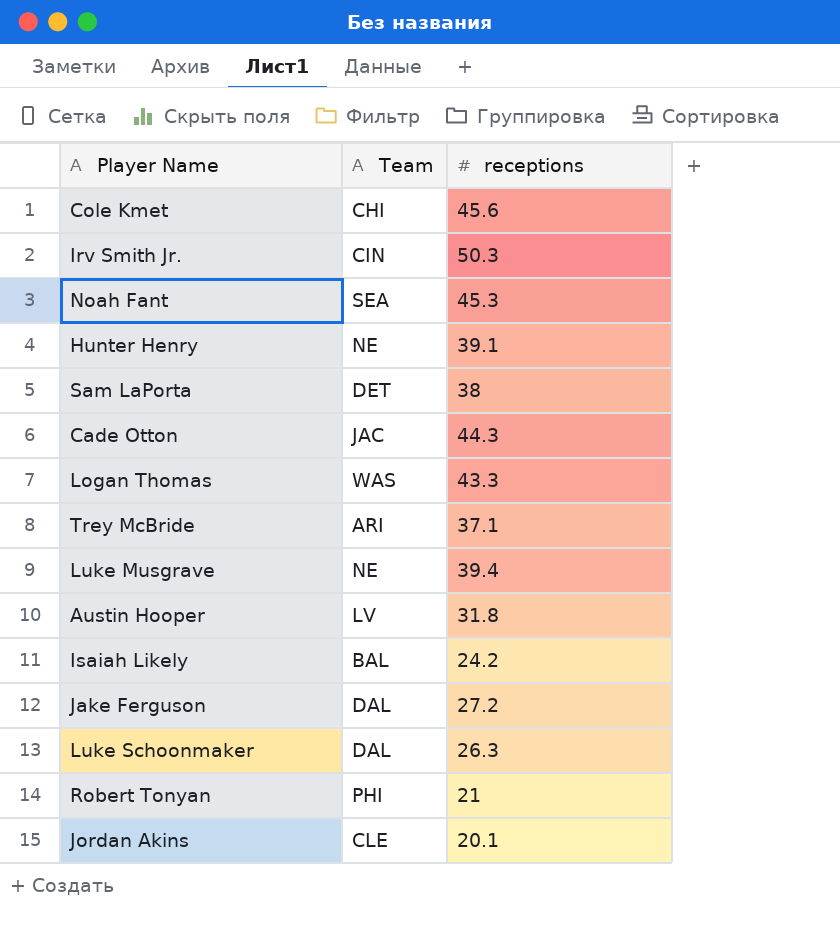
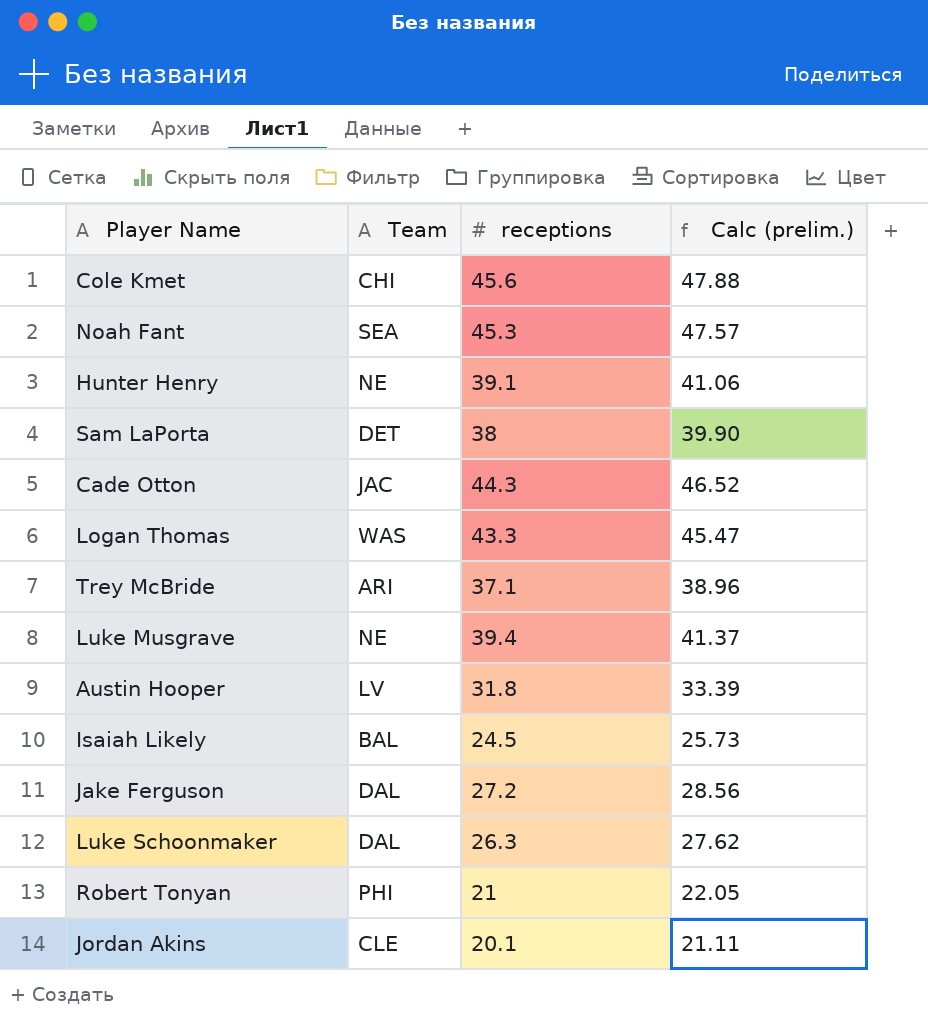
column Calc (prelim.) | formula: none -> [receptions] * 1.05
row Irv Smith Jr.: CIN | 50.3 -> none
Isaiah Likely | receptions: 24.2 -> 24.5

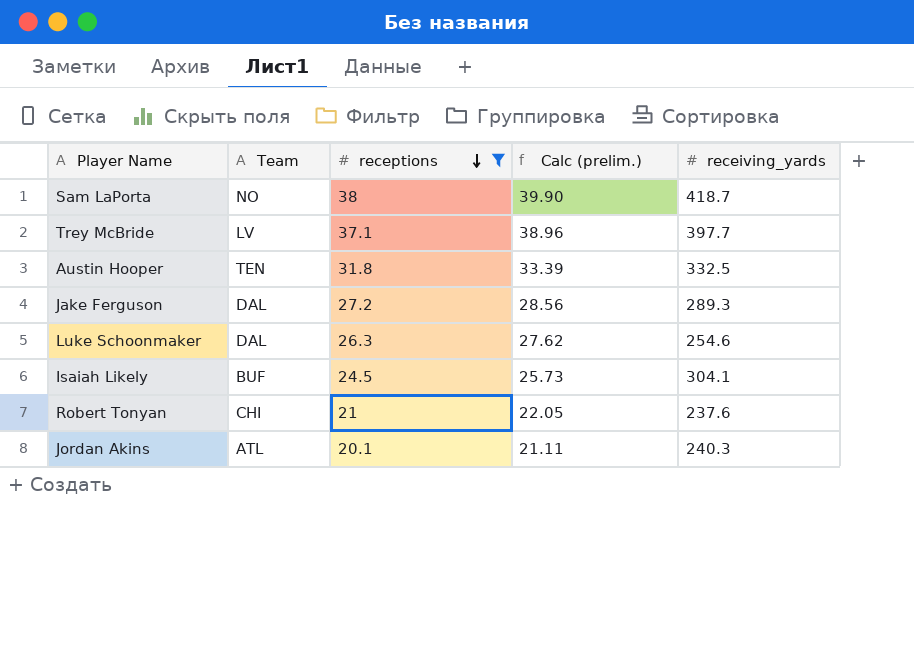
filter: none -> receptions <= 38
row order: none -> receptions descending
column receiving_yards | position: none -> 5
Sam LaPorta | Team: DET -> NO
Trey McBride | Team: ARI -> LV
Austin Hooper | Team: LV -> TEN
Isaiah Likely | Team: BAL -> BUF
Robert Tonyan | Team: PHI -> CHI
Jordan Akins | Team: CLE -> ATL

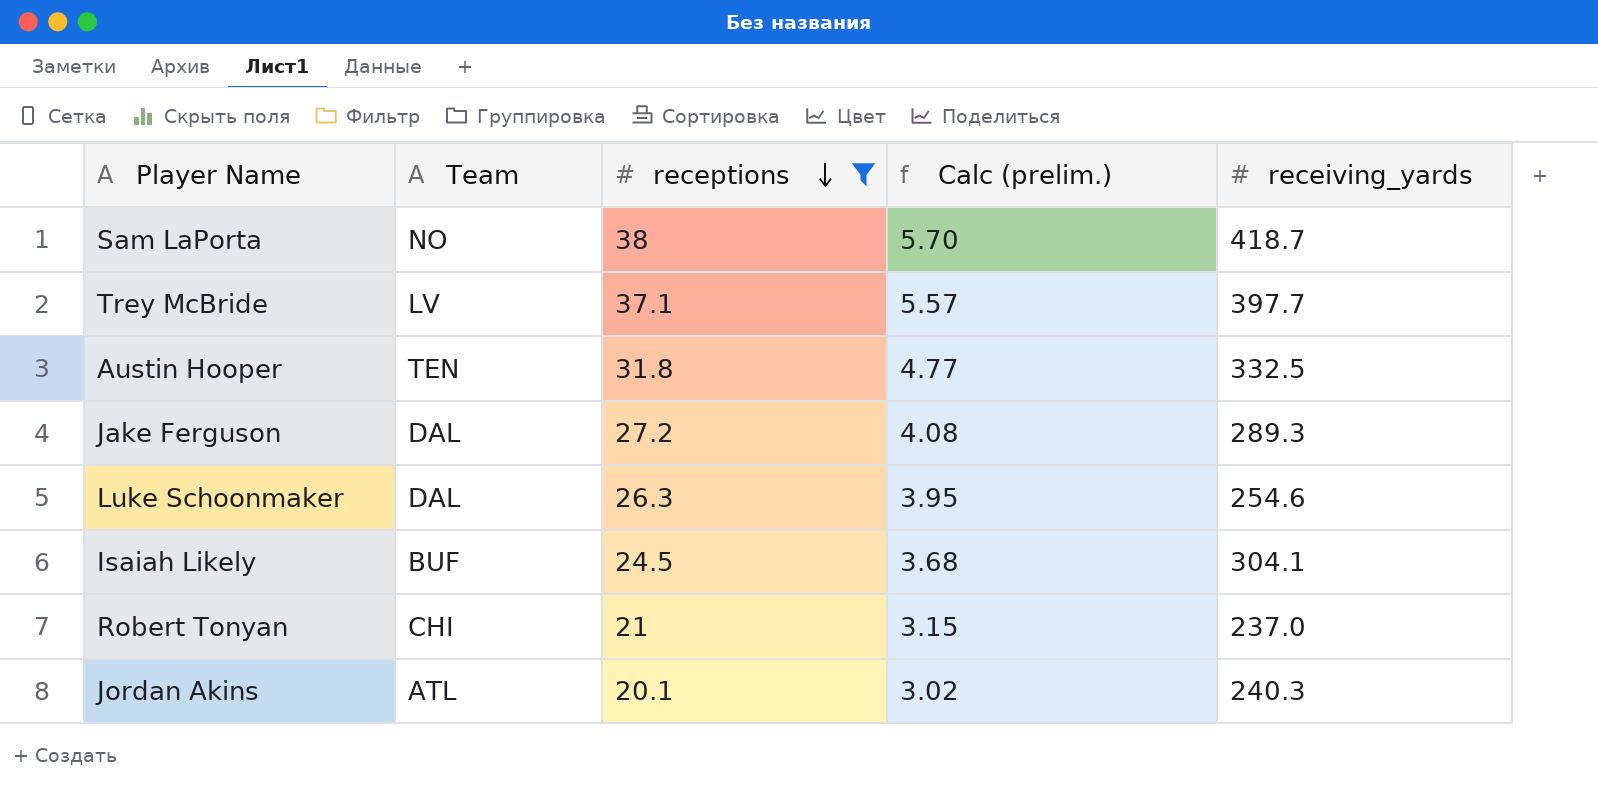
column Calc (prelim.) | formula: [receptions] * 1.05 -> [receptions] * 0.15
Robert Tonyan | receiving_yards: 237.6 -> 237.0

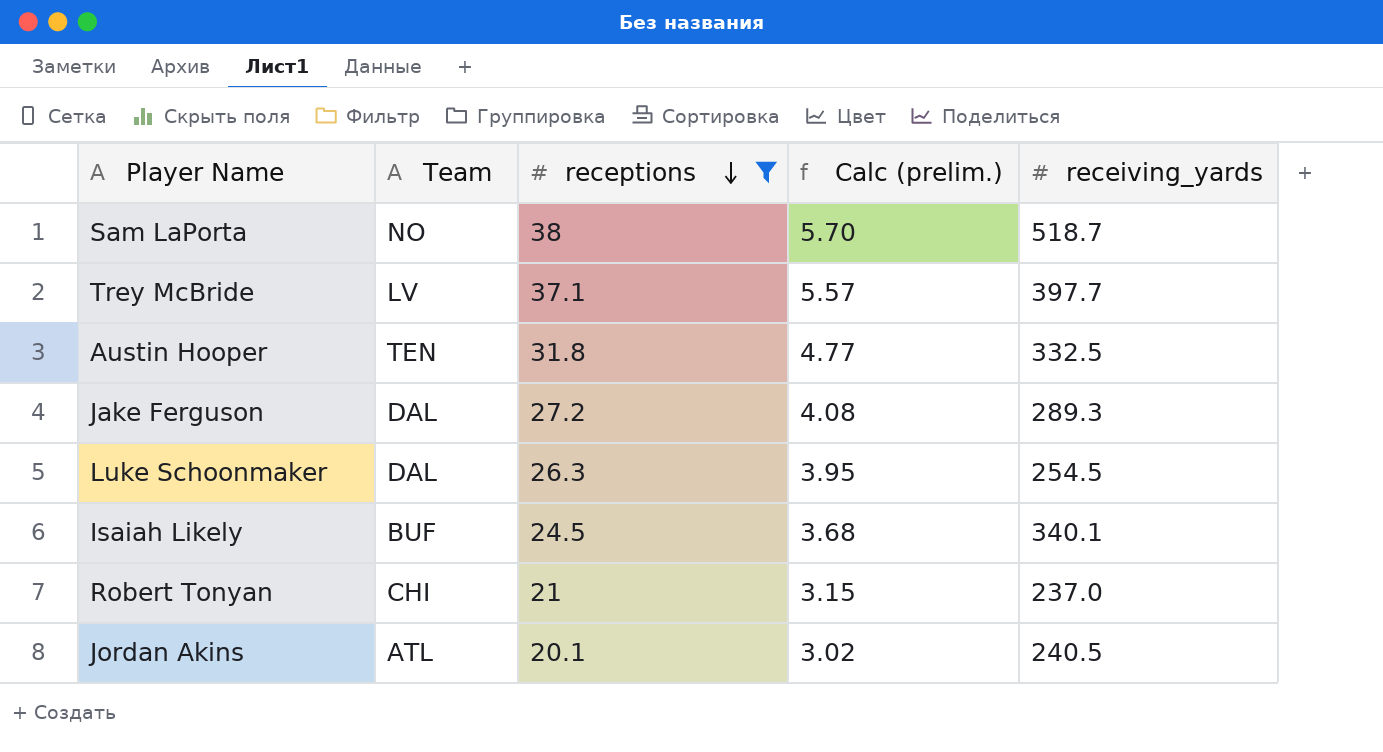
Sam LaPorta | receiving_yards: 418.7 -> 518.7
Luke Schoonmaker | receiving_yards: 254.6 -> 254.5
Isaiah Likely | receiving_yards: 304.1 -> 340.1
Jordan Akins | receiving_yards: 240.3 -> 240.5

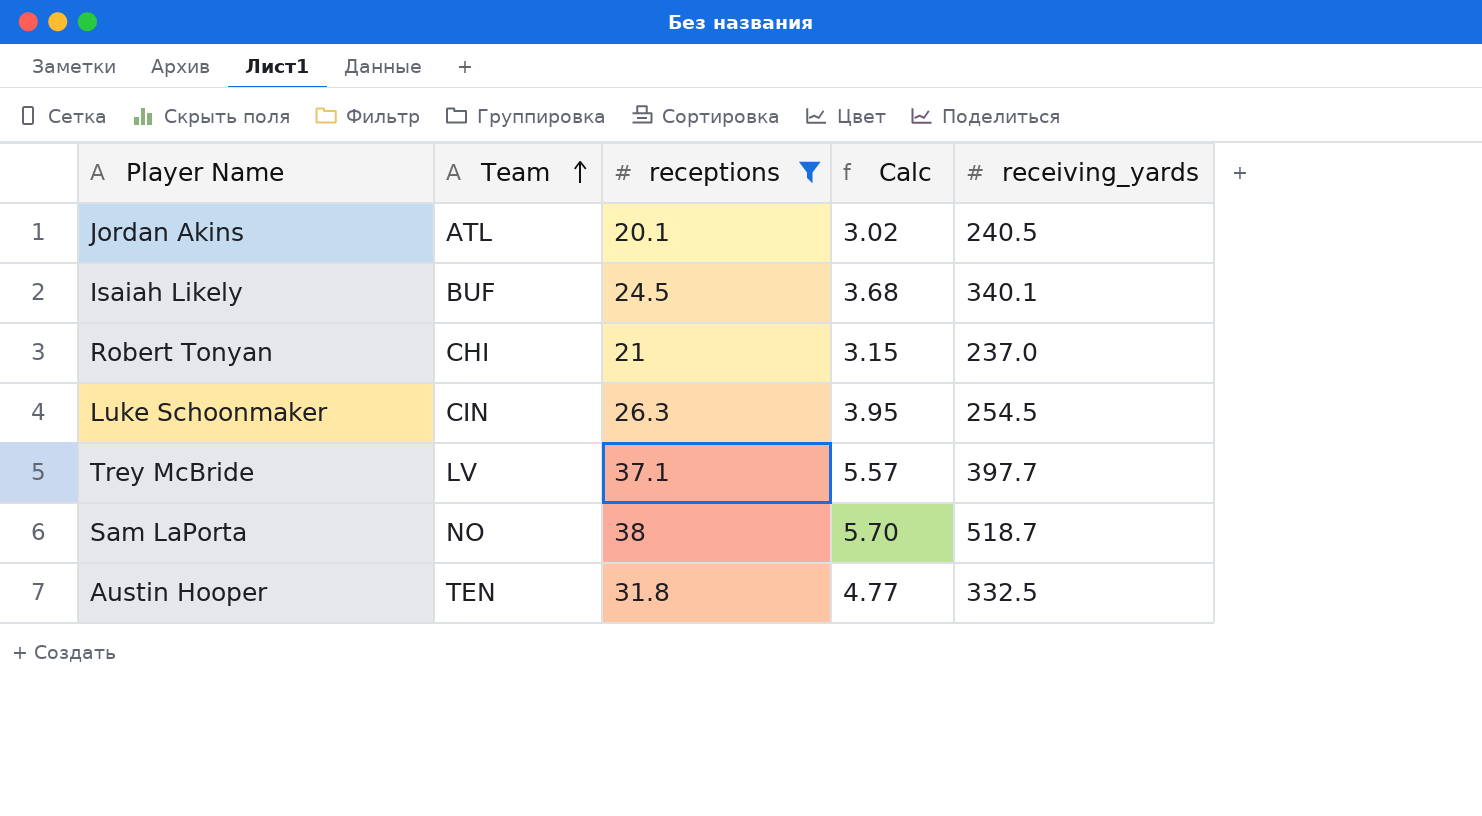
row order: receptions descending -> Team ascending
column name: Calc (prelim.) -> Calc
row Jake Ferguson: DAL | 27.2 | 4.08 | 289.3 -> none
Luke Schoonmaker | Team: DAL -> CIN

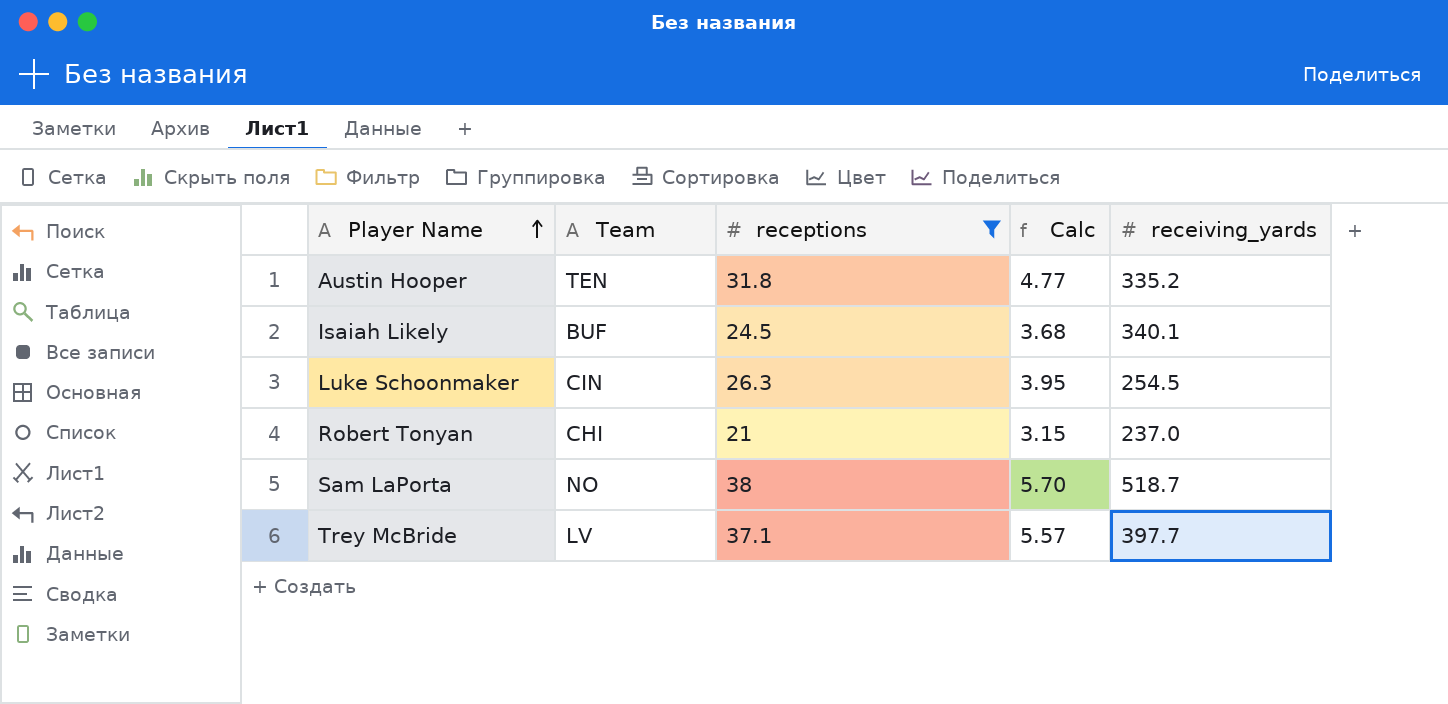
row order: Team ascending -> Player Name ascending
row Jordan Akins: ATL | 20.1 | 3.02 | 240.5 -> none
Austin Hooper | receiving_yards: 332.5 -> 335.2

